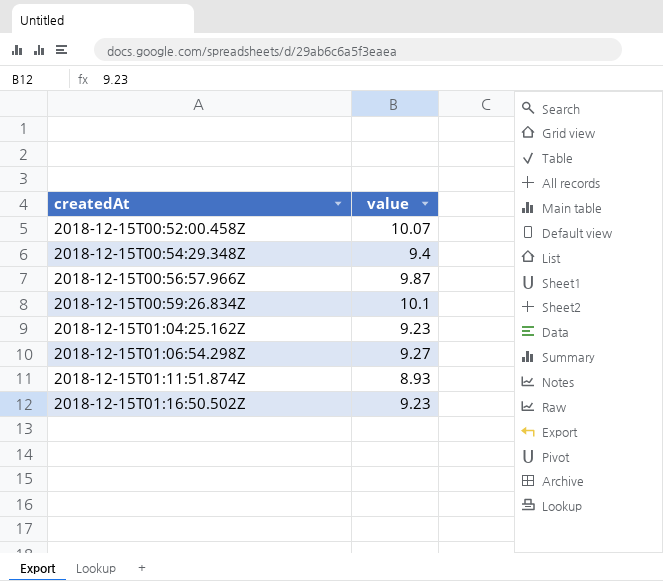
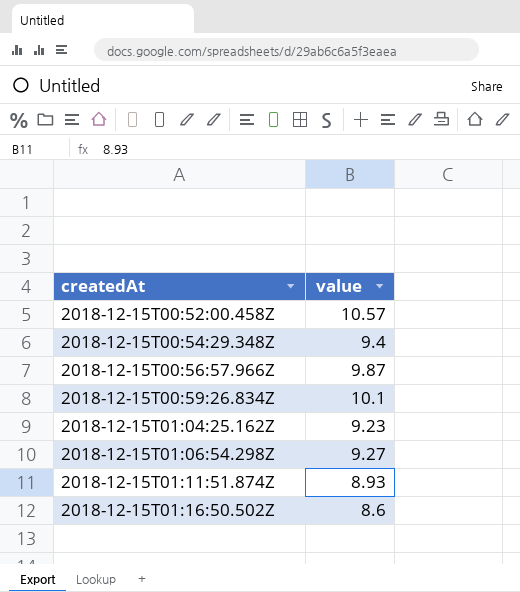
2018-12-15T00:52:00.458Z | value: 10.07 -> 10.57
2018-12-15T01:16:50.502Z | value: 9.23 -> 8.6

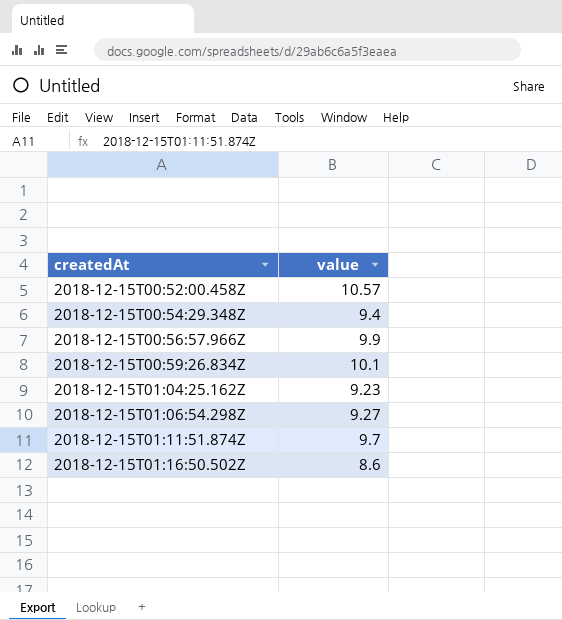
2018-12-15T00:56:57.966Z | value: 9.87 -> 9.9
2018-12-15T01:11:51.874Z | value: 8.93 -> 9.7

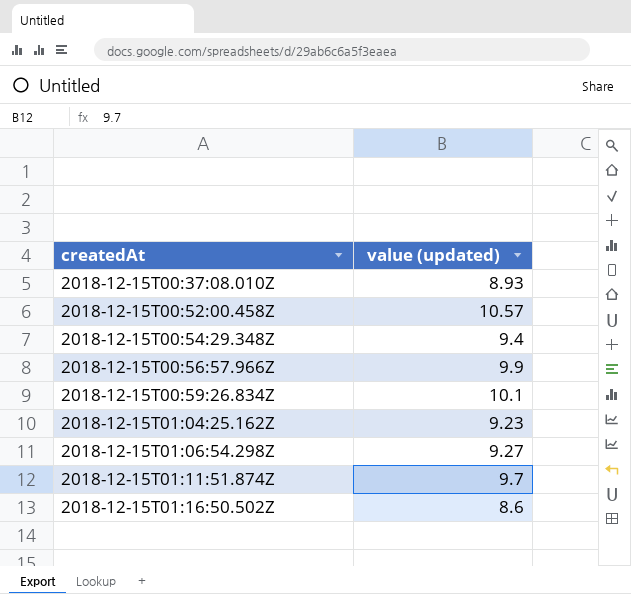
column name: value -> value (updated)
row 2018-12-15T00:37:08.010Z: none -> 8.93

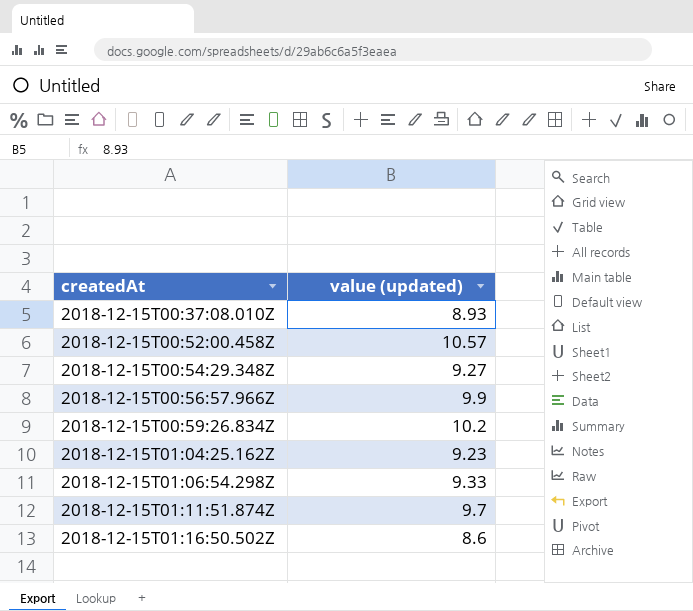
2018-12-15T00:54:29.348Z | value (updated): 9.4 -> 9.27
2018-12-15T00:59:26.834Z | value (updated): 10.1 -> 10.2
2018-12-15T01:06:54.298Z | value (updated): 9.27 -> 9.33

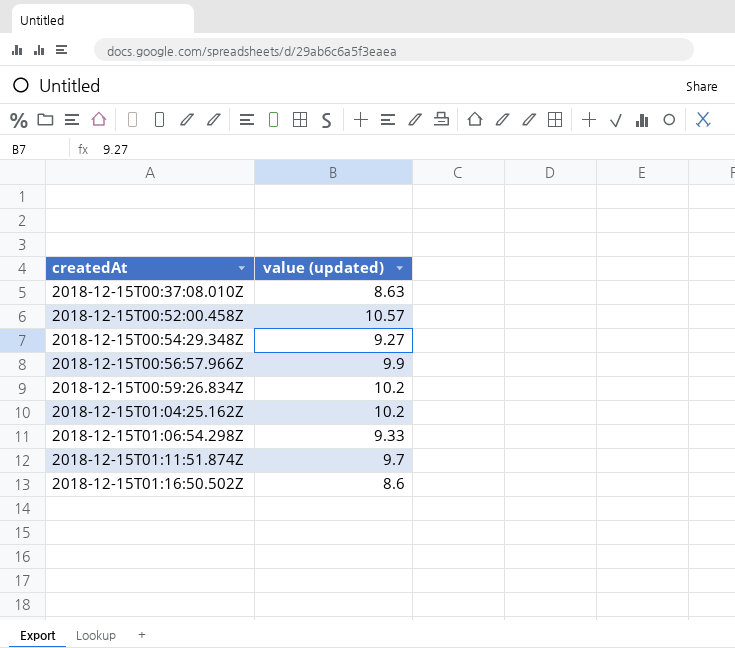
2018-12-15T00:37:08.010Z | value (updated): 8.93 -> 8.63
2018-12-15T01:04:25.162Z | value (updated): 9.23 -> 10.2

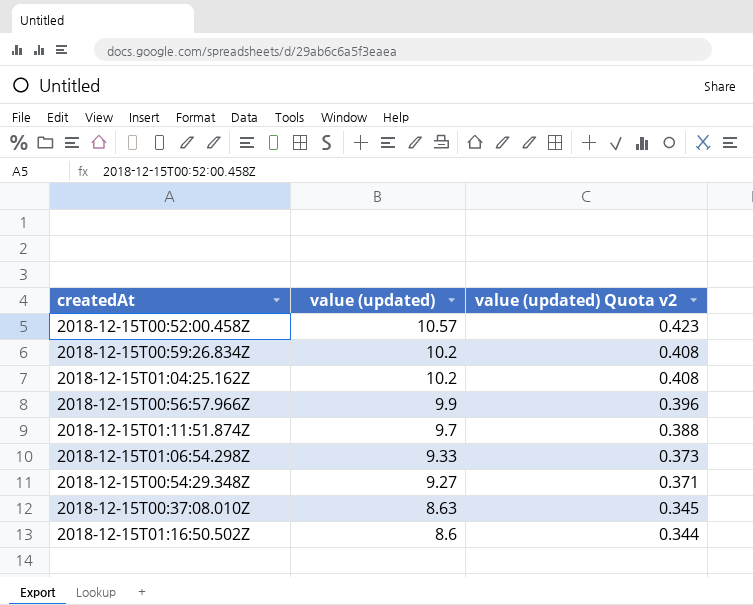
row order: createdAt ascending -> value (updated) descending
column value (updated) Quota v2 | formula: none -> [value (updated)] * 0.04

